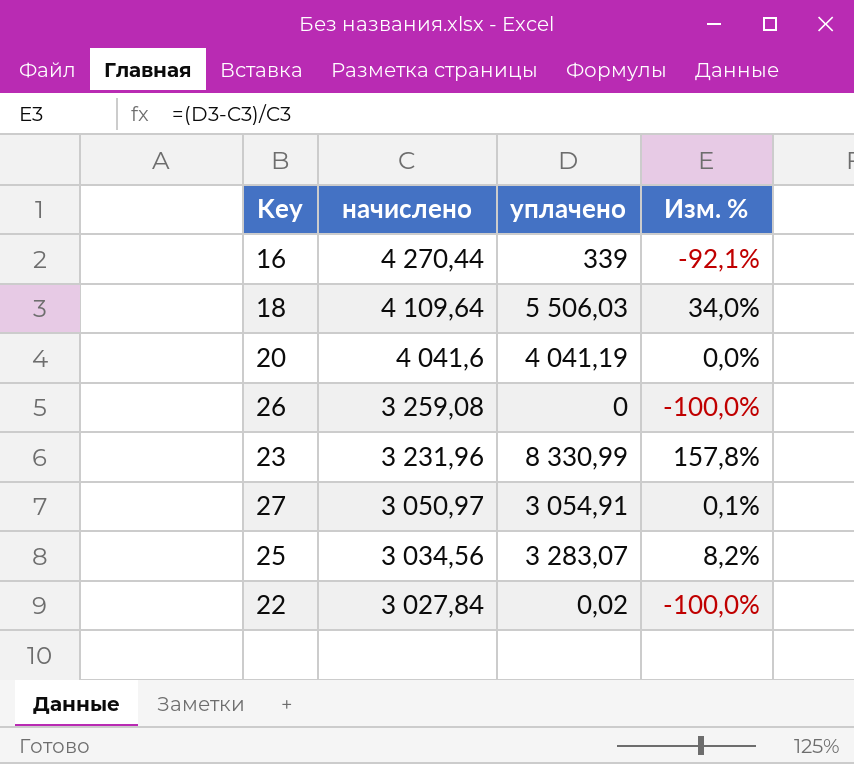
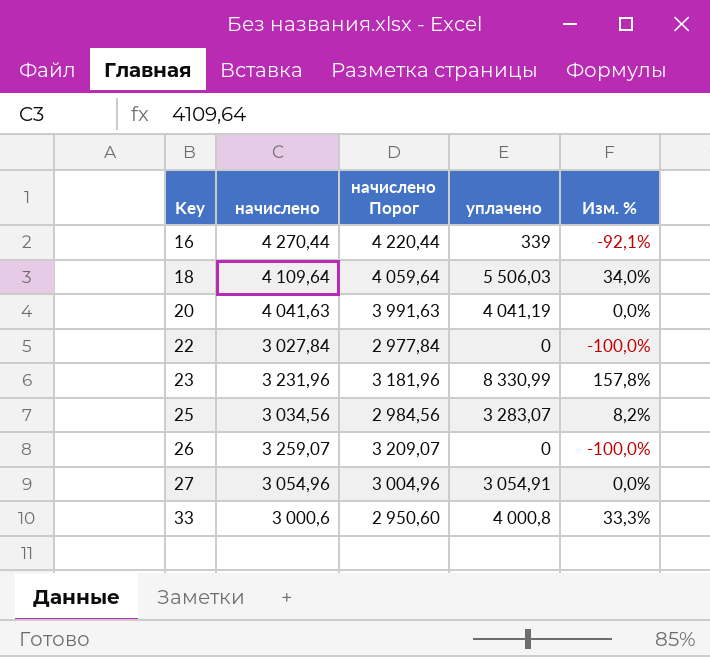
row order: начислено descending -> Key ascending
column начислено Порог | formula: none -> [начислено] - 50
20 | начислено: 4 041,6 -> 4 041,63
22 | уплачено: 0,02 -> 0
26 | начислено: 3 259,08 -> 3 259,07
27 | начислено: 3 050,97 -> 3 054,96
27 | Изм. %: 0,1% -> 0,0%
row 33: none -> 3 000,6 | 2 950,60 | 4 000,8 | 33,3%

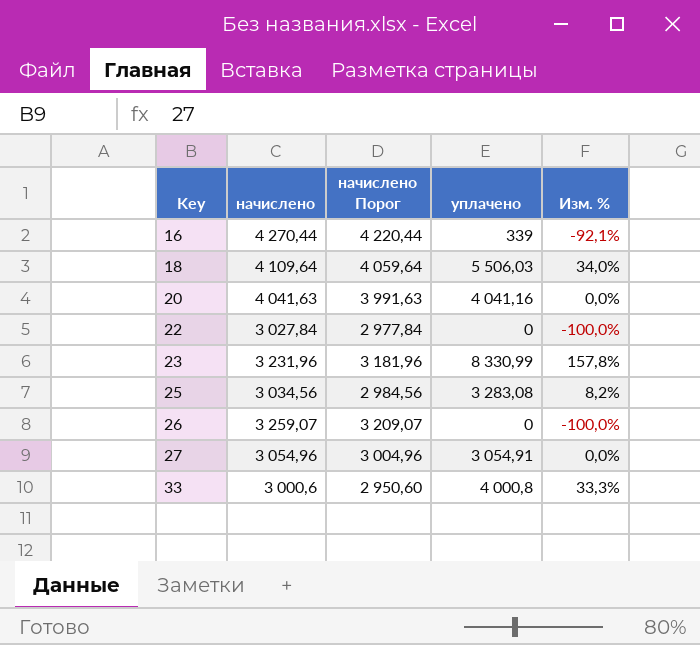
20 | уплачено: 4 041,19 -> 4 041,16
25 | уплачено: 3 283,07 -> 3 283,08

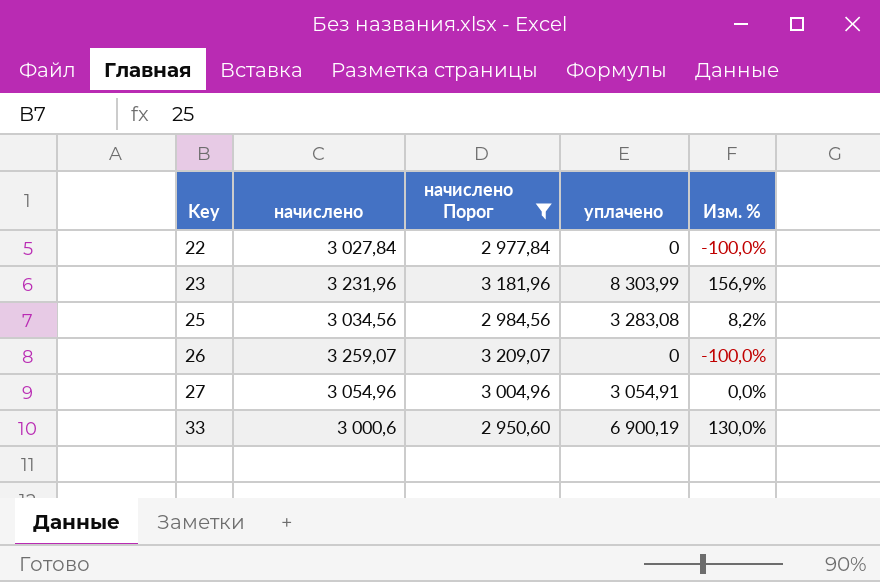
filter: none -> начислено Порог <= 3 209,07
23 | уплачено: 8 330,99 -> 8 303,99
23 | Изм. %: 157,8% -> 156,9%
33 | уплачено: 4 000,8 -> 6 900,19
33 | Изм. %: 33,3% -> 130,0%

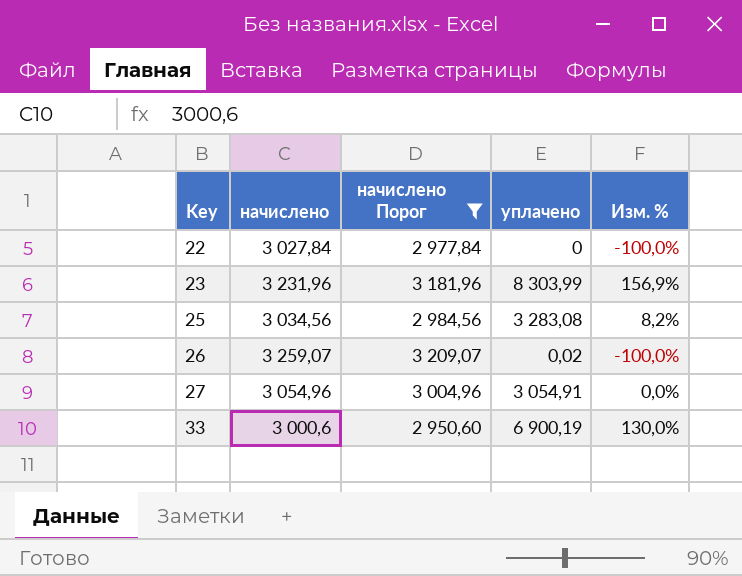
26 | уплачено: 0 -> 0,02

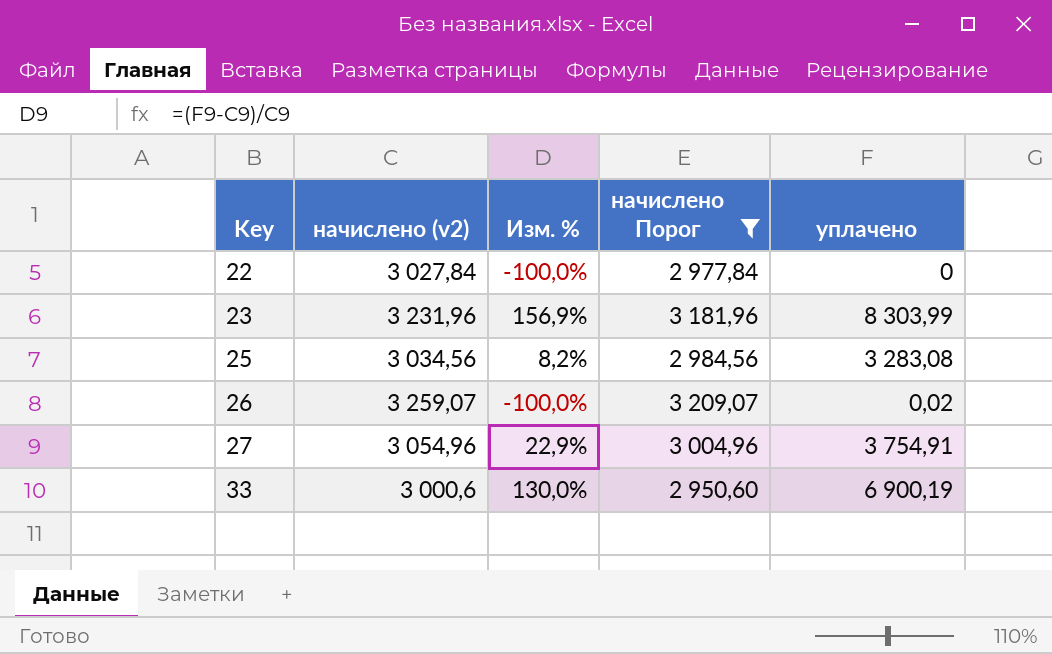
column name: начислено -> начислено (v2)
column Изм. % | position: 5 -> 3
27 | Изм. %: 0,0% -> 22,9%
27 | уплачено: 3 054,91 -> 3 754,91

